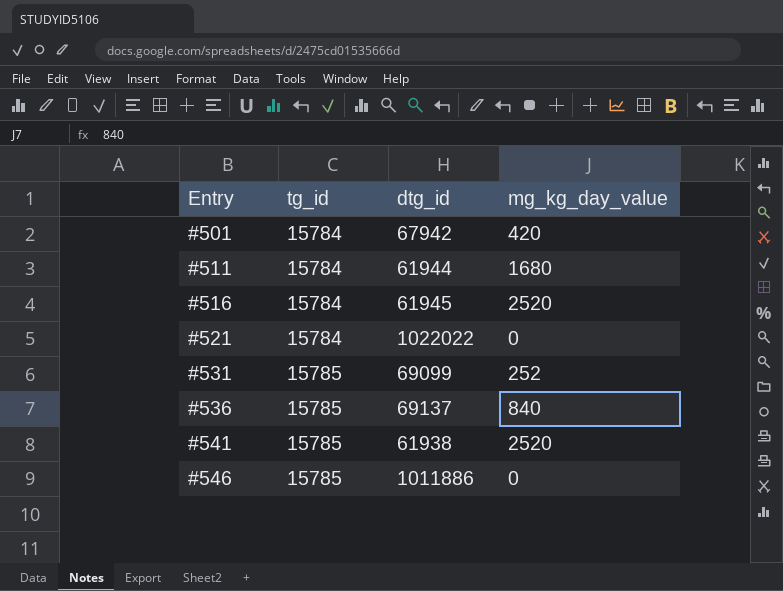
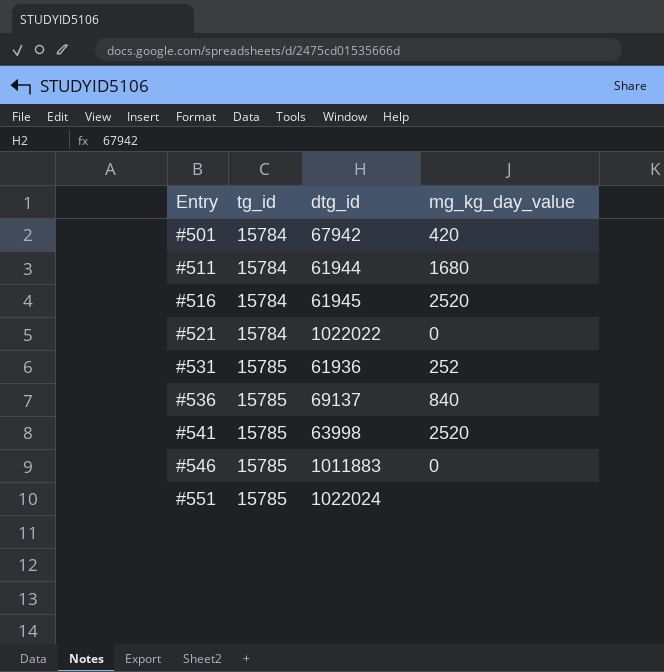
#531 | dtg_id: 69099 -> 61936
#541 | dtg_id: 61938 -> 63998
#546 | dtg_id: 1011886 -> 1011883
row #551: none -> 15785 | 1022024 | none

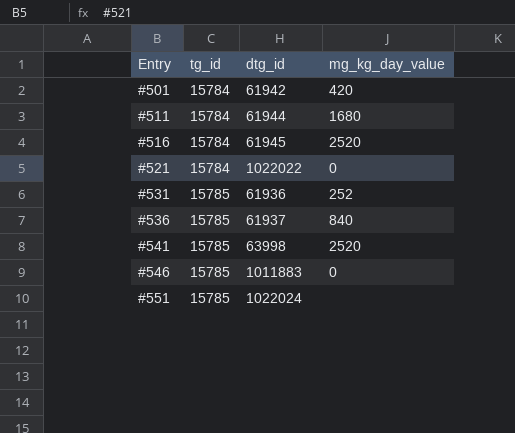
#501 | dtg_id: 67942 -> 61942
#536 | dtg_id: 69137 -> 61937

